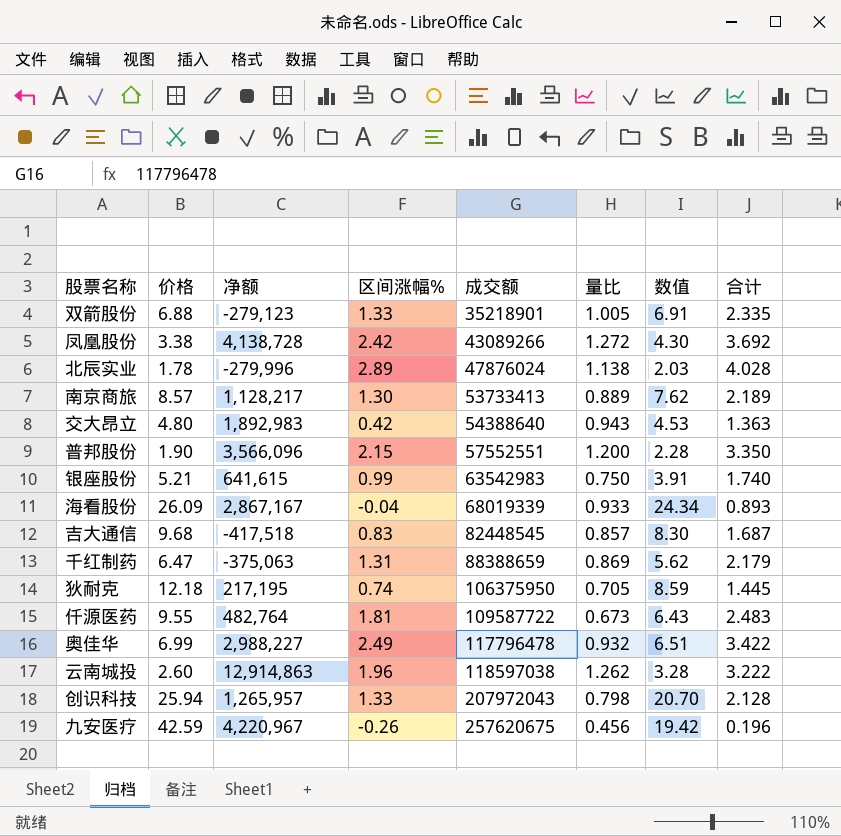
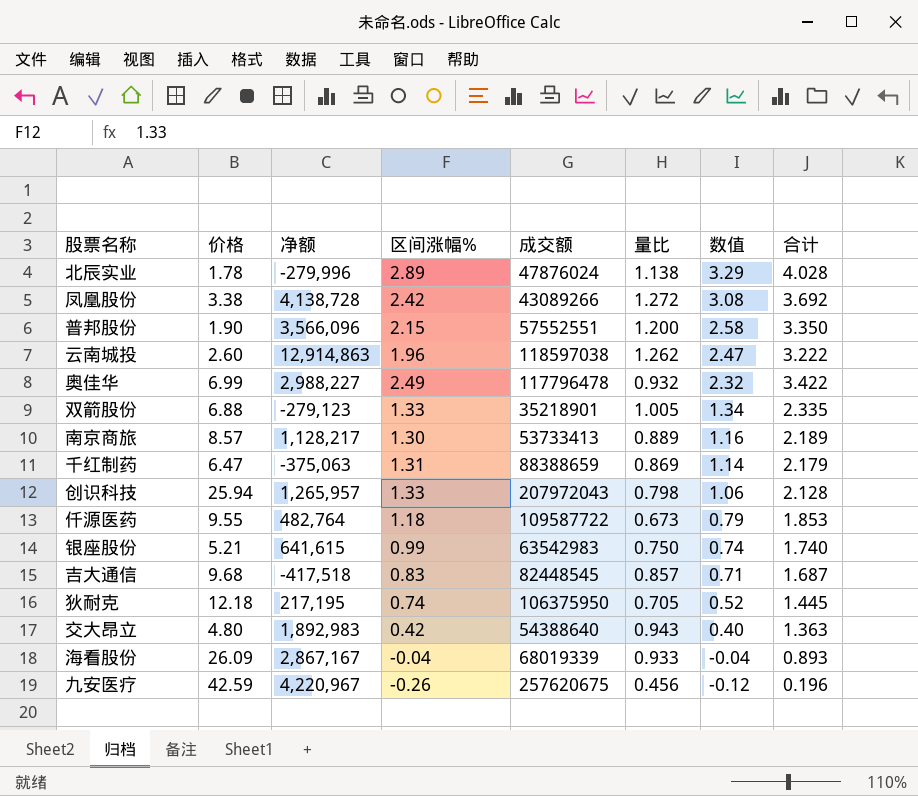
row order: 成交额 ascending -> 数值 descending
column 数值 | formula: [价格] * [量比] -> [区间涨幅%] * [量比]
仟源医药 | 区间涨幅%: 1.81 -> 1.18
仟源医药 | 合计: 2.483 -> 1.853

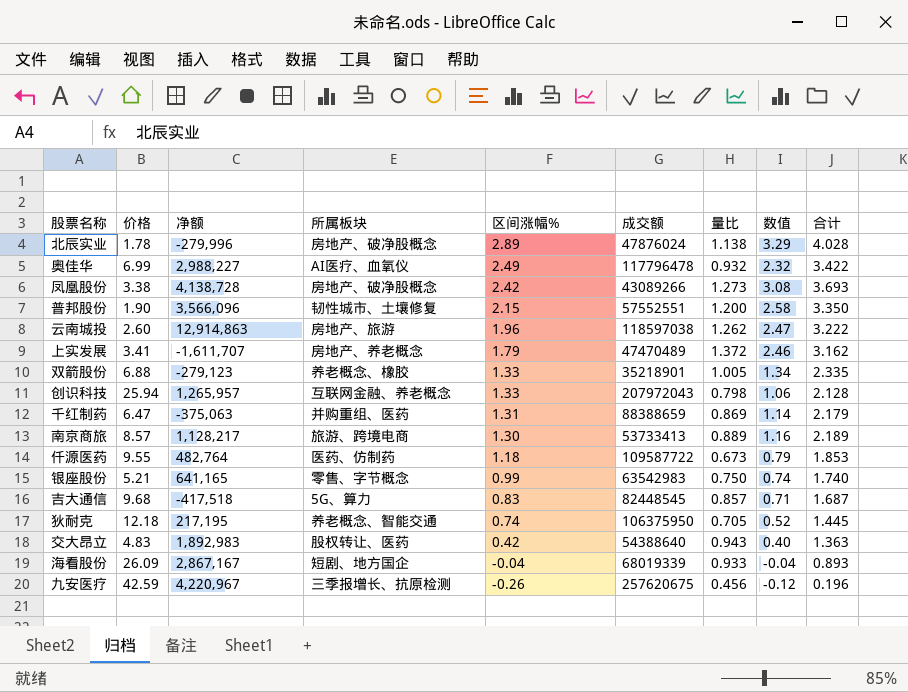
row order: 数值 descending -> 区间涨幅% descending
column 所属板块 | position: none -> 4
凤凰股份 | 量比: 1.272 -> 1.273
凤凰股份 | 合计: 3.692 -> 3.693
row 上实发展: none -> 3.41 | -1,611,707 | 房地产、养老概念 | 1.79 | 47470489 | 1.372 | 2.46 | 3.162
银座股份 | 净额: 641,615 -> 641,165
交大昂立 | 价格: 4.80 -> 4.83

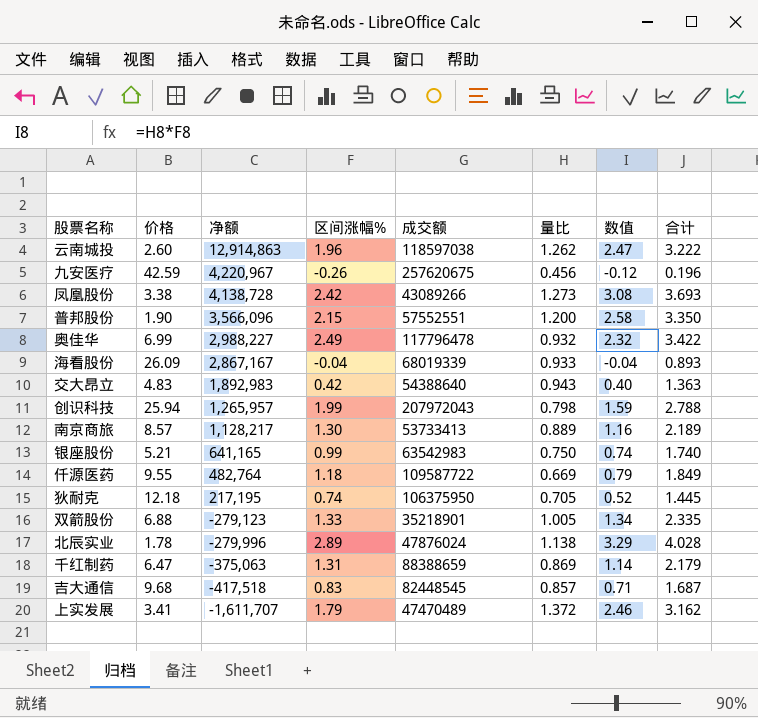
row order: 区间涨幅% descending -> 净额 descending
column 所属板块 | position: 4 -> none
创识科技 | 区间涨幅%: 1.33 -> 1.99
创识科技 | 数值: 1.06 -> 1.59
创识科技 | 合计: 2.128 -> 2.788
仟源医药 | 量比: 0.673 -> 0.669
仟源医药 | 合计: 1.853 -> 1.849

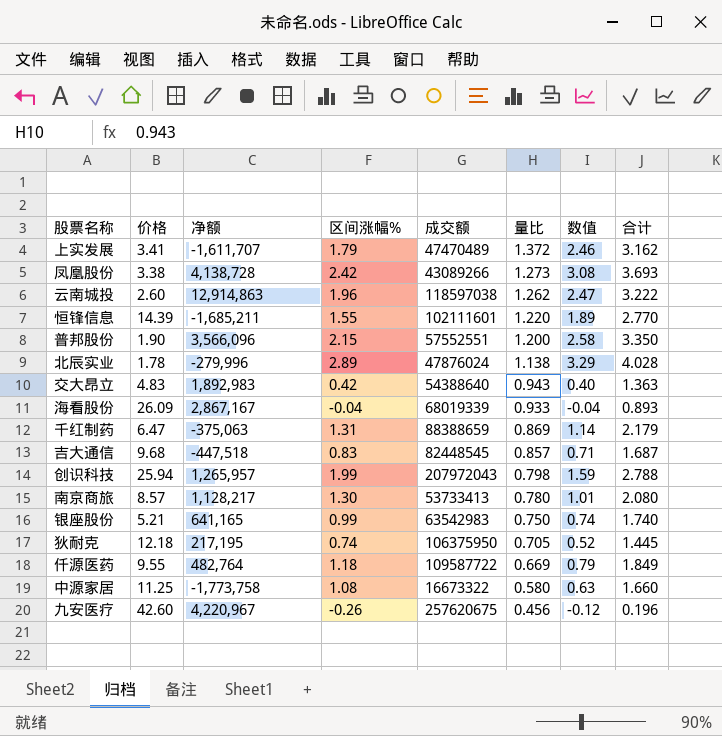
row order: 净额 descending -> 量比 descending
row 奥佳华: 6.99 | 2,988,227 | 2.49 | 117796478 | 0.932 | 2.32 | 3.422 -> none
row 双箭股份: 6.88 | -279,123 | 1.33 | 35218901 | 1.005 | 1.34 | 2.335 -> none
row 恒锋信息: none -> 14.39 | -1,685,211 | 1.55 | 102111601 | 1.220 | 1.89 | 2.770
吉大通信 | 净额: -417,518 -> -447,518
南京商旅 | 量比: 0.889 -> 0.780
南京商旅 | 数值: 1.16 -> 1.01
南京商旅 | 合计: 2.189 -> 2.080
row 中源家居: none -> 11.25 | -1,773,758 | 1.08 | 16673322 | 0.580 | 0.63 | 1.660
九安医疗 | 价格: 42.59 -> 42.60

